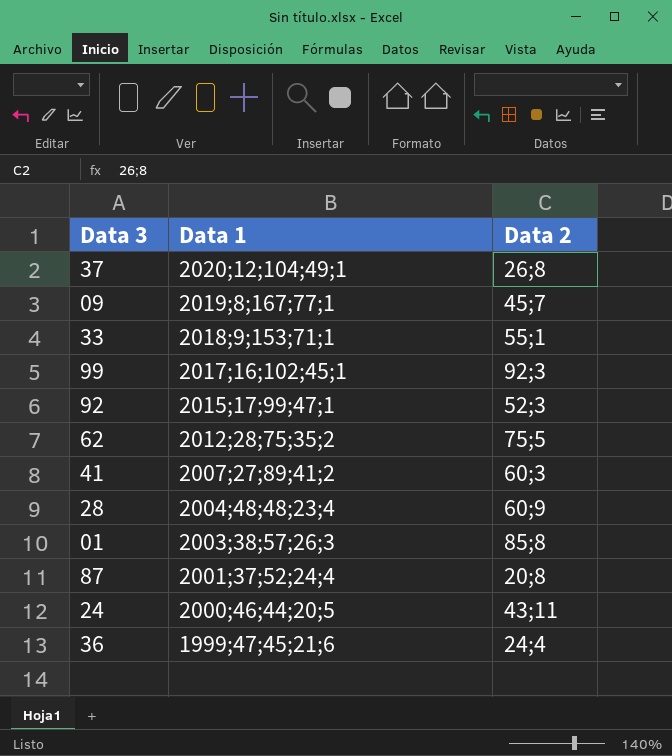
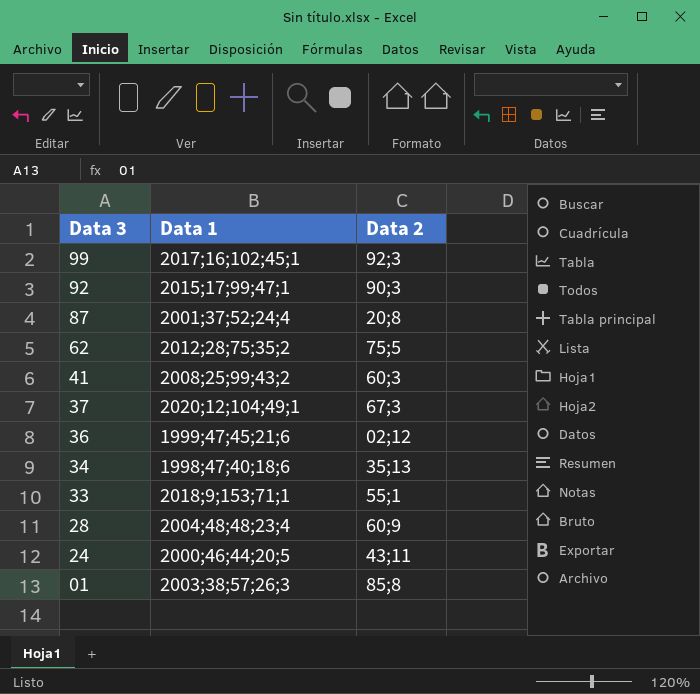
row order: Data 1 descending -> Data 3 descending
row 09: 2019;8;167;77;1 | 45;7 -> none
92 | Data 2: 52;3 -> 90;3
41 | Data 1: 2007;27;89;41;2 -> 2008;25;99;43;2
37 | Data 2: 26;8 -> 67;3
36 | Data 2: 24;4 -> 02;12
row 34: none -> 1998;47;40;18;6 | 35;13

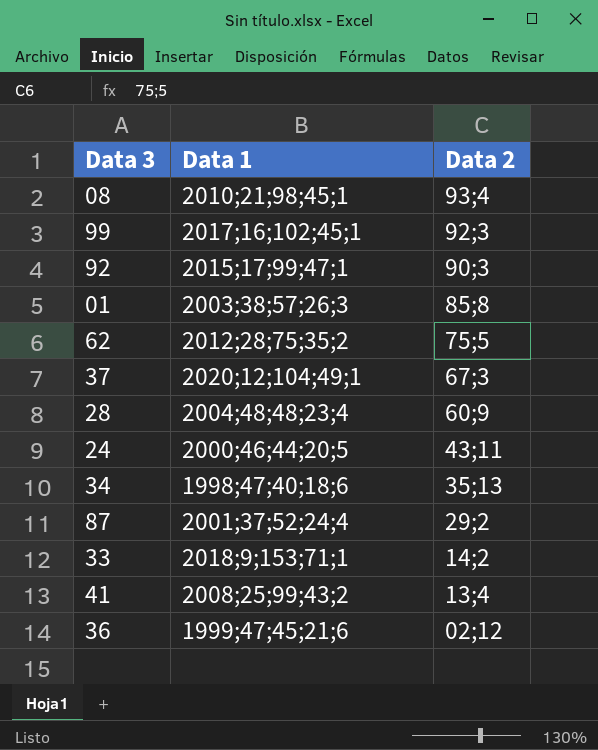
row order: Data 3 descending -> Data 2 descending
row 08: none -> 2010;21;98;45;1 | 93;4
87 | Data 2: 20;8 -> 29;2
33 | Data 2: 55;1 -> 14;2
41 | Data 2: 60;3 -> 13;4

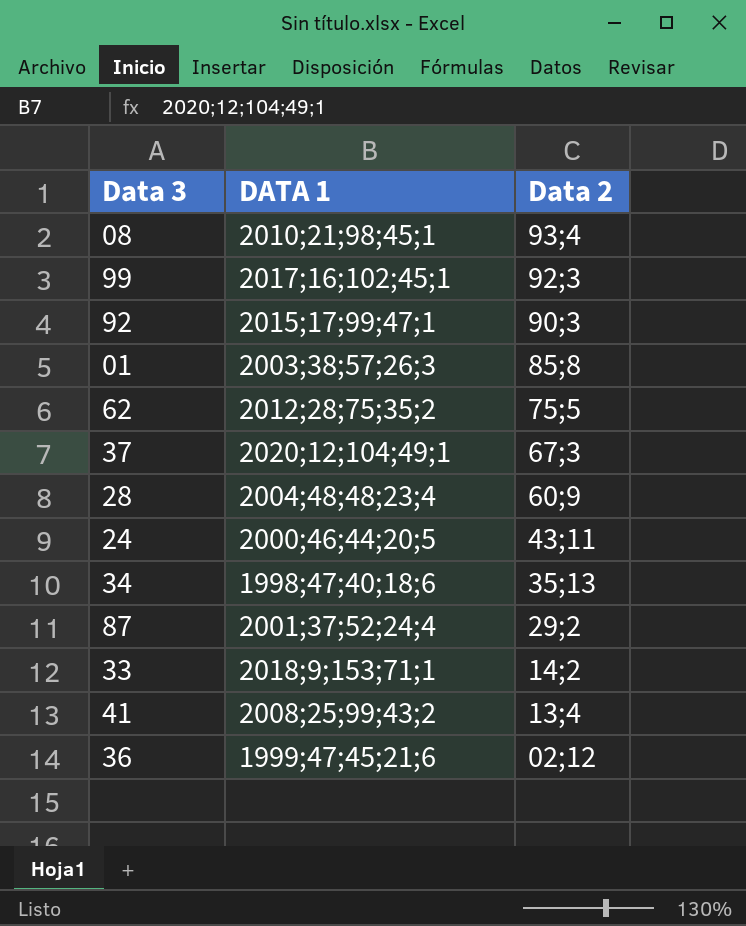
column name: Data 1 -> DATA 1

